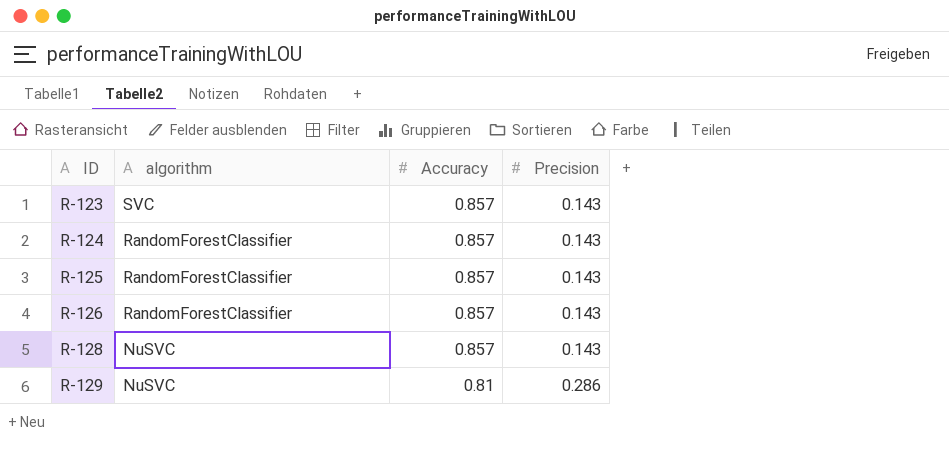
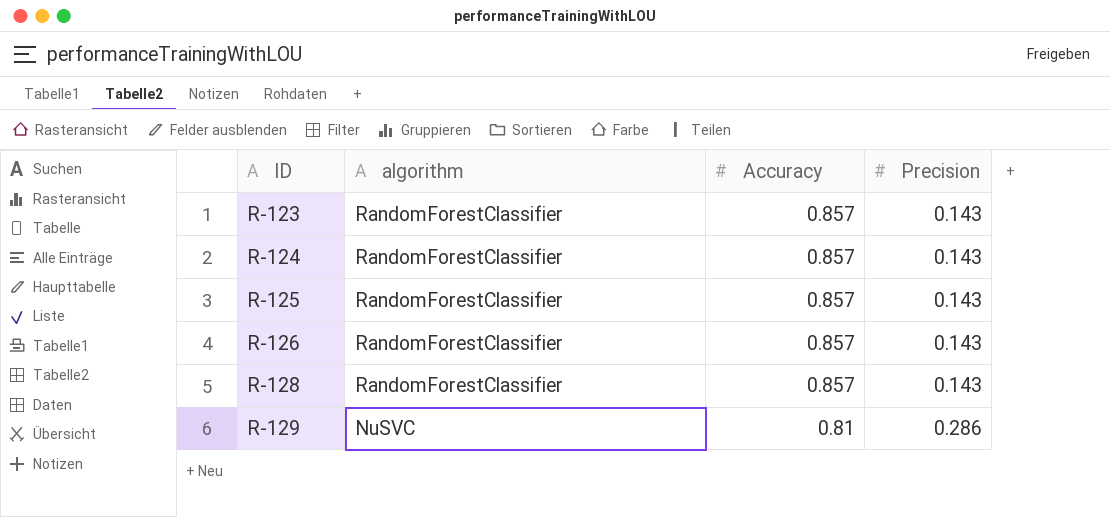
R-123 | algorithm: SVC -> RandomForestClassifier
R-128 | algorithm: NuSVC -> RandomForestClassifier

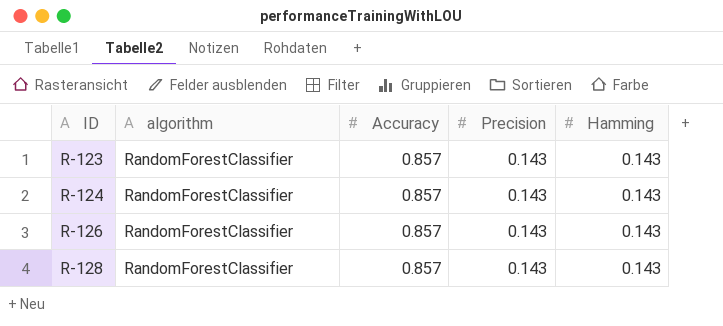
column Hamming | position: none -> 5
row R-125: RandomForestClassifier | 0.857 | 0.143 -> none
row R-129: NuSVC | 0.81 | 0.286 -> none

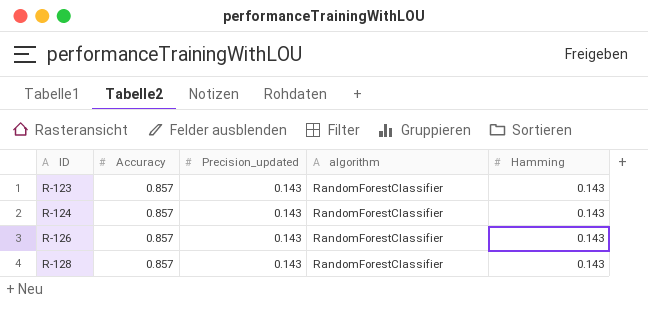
column name: Precision -> Precision_updated
column algorithm | position: 2 -> 4

